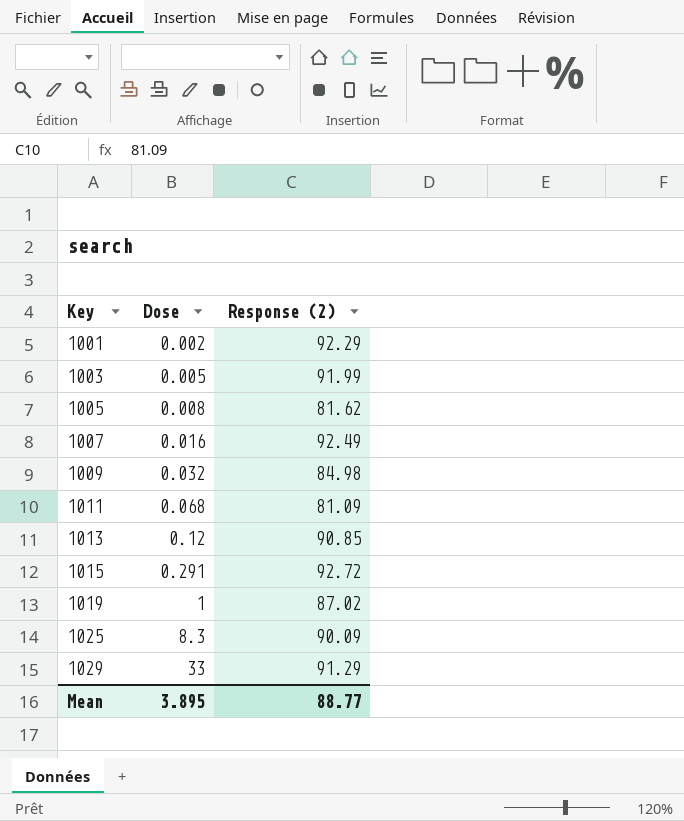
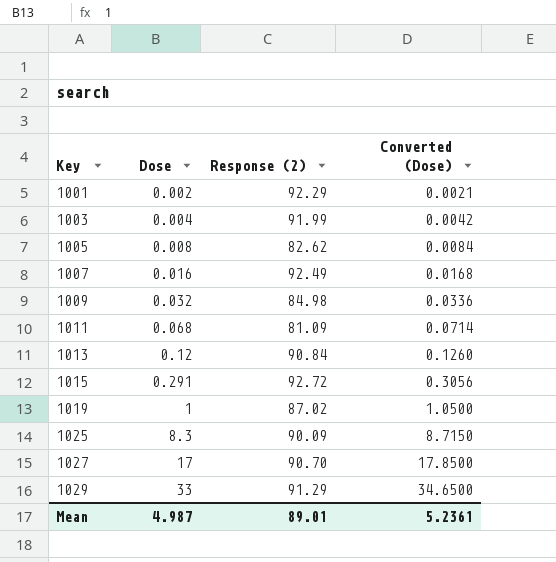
column Converted (Dose) | formula: none -> [Dose] * 1.05
1003 | Dose: 0.005 -> 0.004
1005 | Response (2): 81.62 -> 82.62
1013 | Response (2): 90.85 -> 90.84
row 1027: none -> 17 | 90.70 | 17.8500
Mean | Dose: 3.895 -> 4.987
Mean | Response (2): 88.77 -> 89.01

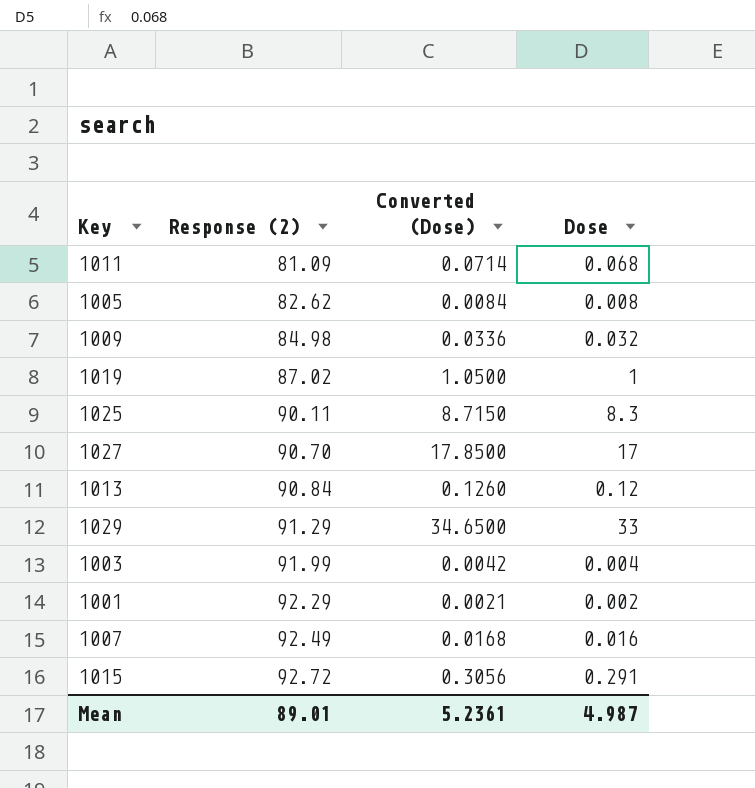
row order: Key ascending -> Response (2) ascending
column Dose | position: 2 -> 4
1025 | Response (2): 90.09 -> 90.11

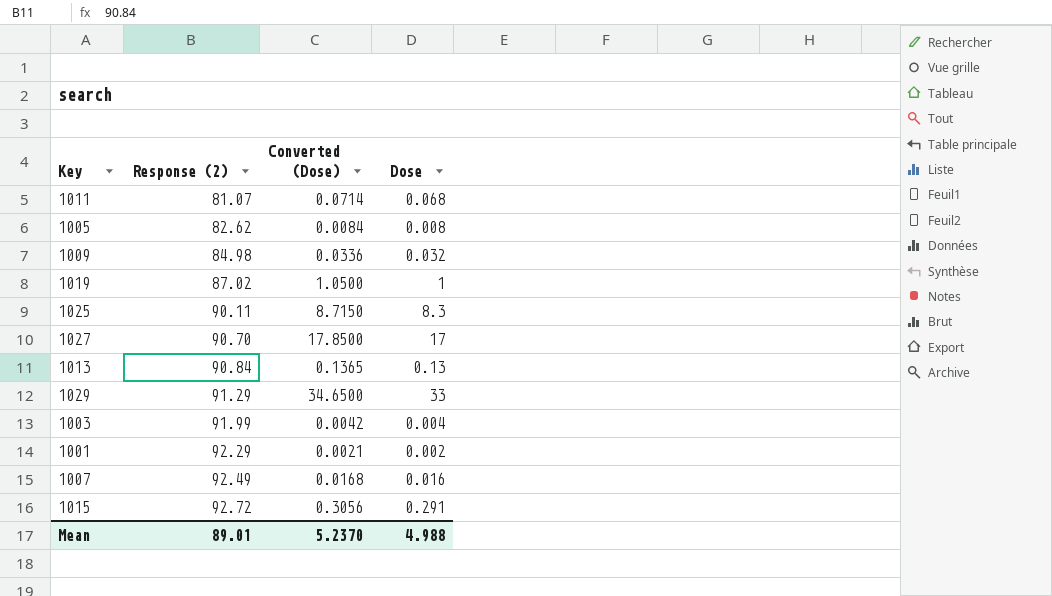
1011 | Response (2): 81.09 -> 81.07
1013 | Converted (Dose): 0.1260 -> 0.1365
1013 | Dose: 0.12 -> 0.13
Mean | Converted (Dose): 5.2361 -> 5.2370
Mean | Dose: 4.987 -> 4.988

